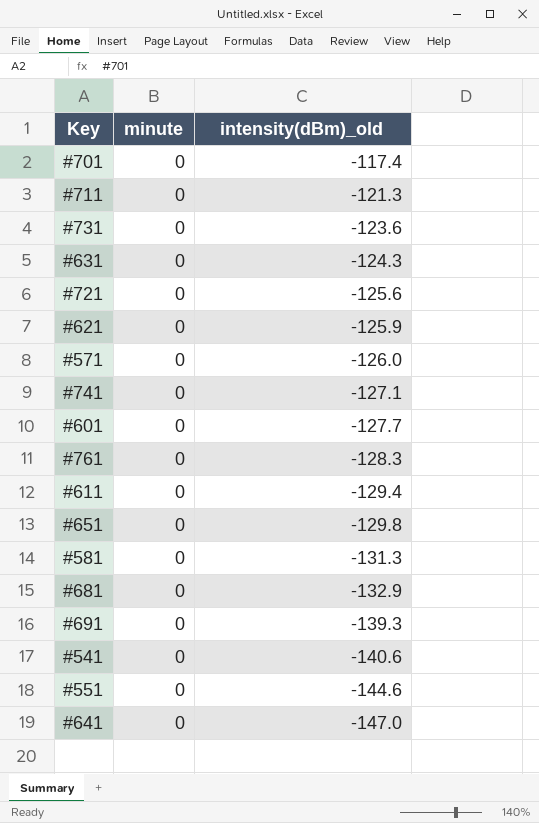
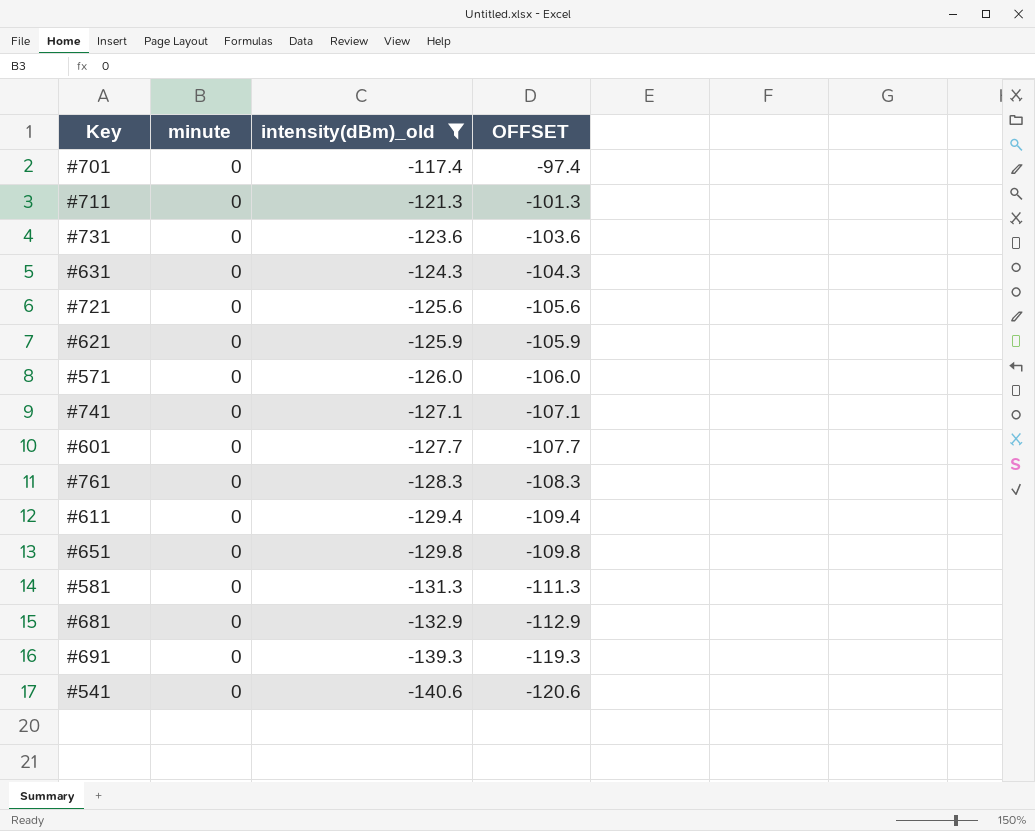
filter: none -> intensity(dBm)_old >= -140.6
column OFFSET | formula: none -> [intensity(dBm)_old] + 20

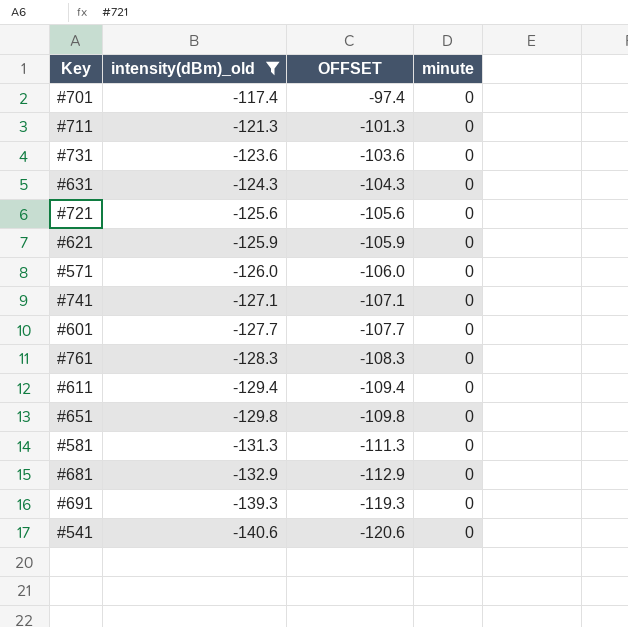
column minute | position: 2 -> 4

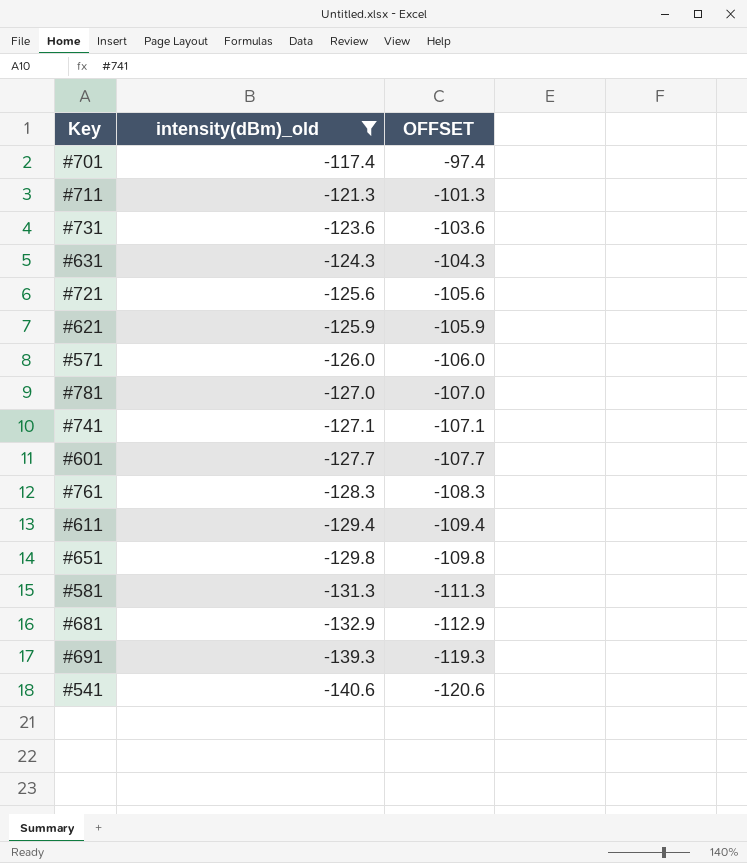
column minute | position: 4 -> none
row #781: none -> -127.0 | -107.0

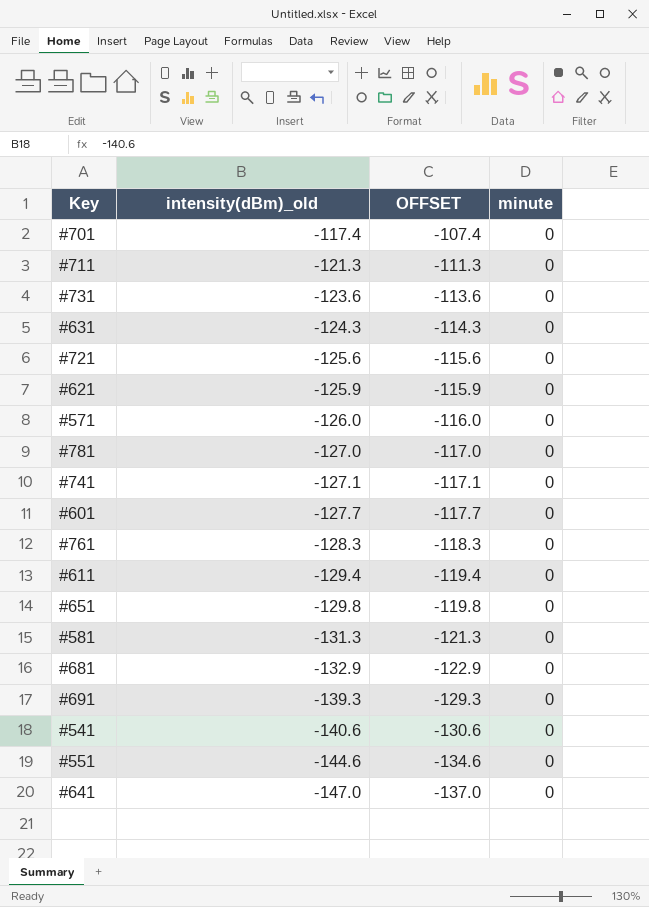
filter: intensity(dBm)_old >= -140.6 -> none
column OFFSET | formula: [intensity(dBm)_old] + 20 -> [intensity(dBm)_old] + 10
column minute | position: none -> 4

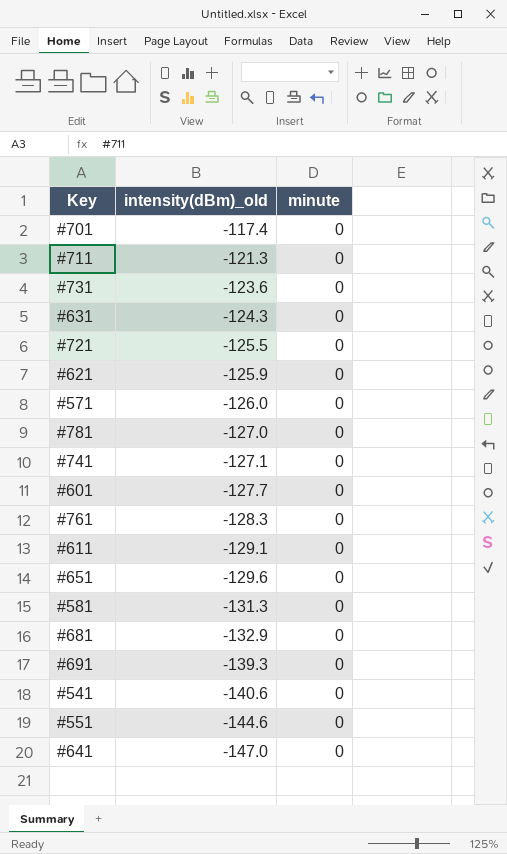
column OFFSET | formula: [intensity(dBm)_old] + 10 -> none
#721 | intensity(dBm)_old: -125.6 -> -125.5
#611 | intensity(dBm)_old: -129.4 -> -129.1
#651 | intensity(dBm)_old: -129.8 -> -129.6

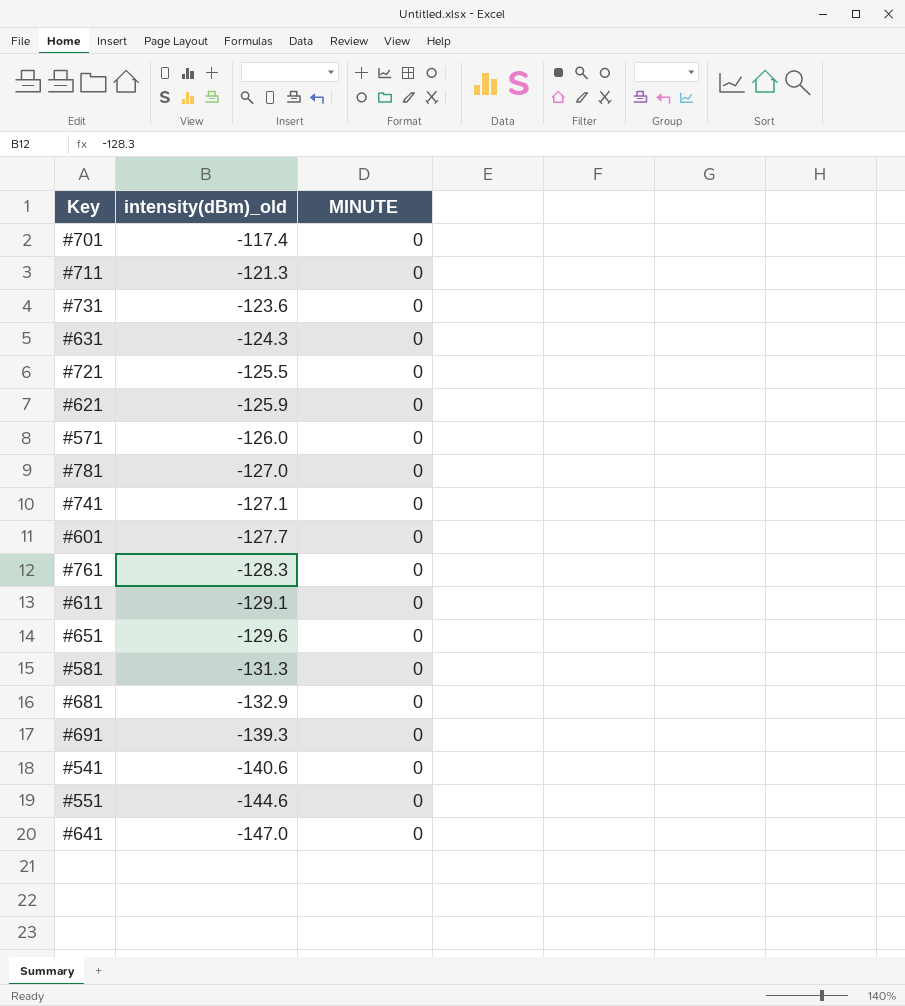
column name: minute -> MINUTE

